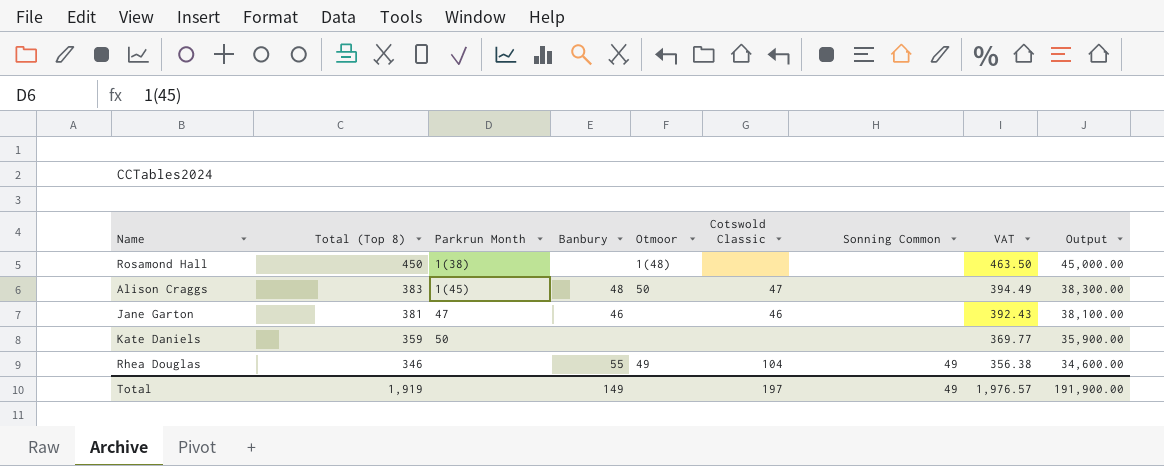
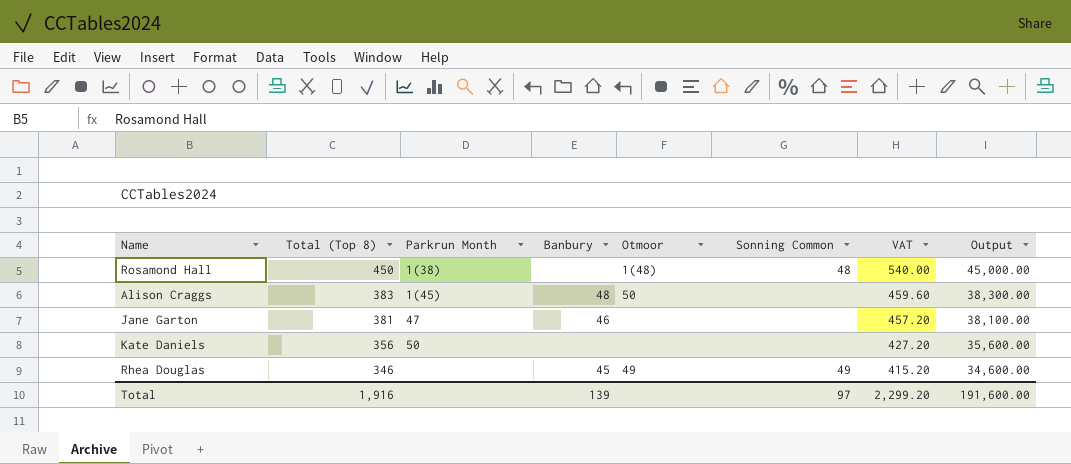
column Cotswold Classic | position: 6 -> none
column VAT | formula: [Total (Top 8)] * 1.03 -> [Total (Top 8)] * 1.2
Rosamond Hall | Sonning Common: none -> 48
Kate Daniels | Total (Top 8): 359 -> 356
Kate Daniels | Output: 35,900.00 -> 35,600.00
Rhea Douglas | Banbury: 55 -> 45
Total | Total (Top 8): 1,919 -> 1,916
Total | Banbury: 149 -> 139
Total | Sonning Common: 49 -> 97
Total | VAT: 1,976.57 -> 2,299.20
Total | Output: 191,900.00 -> 191,600.00

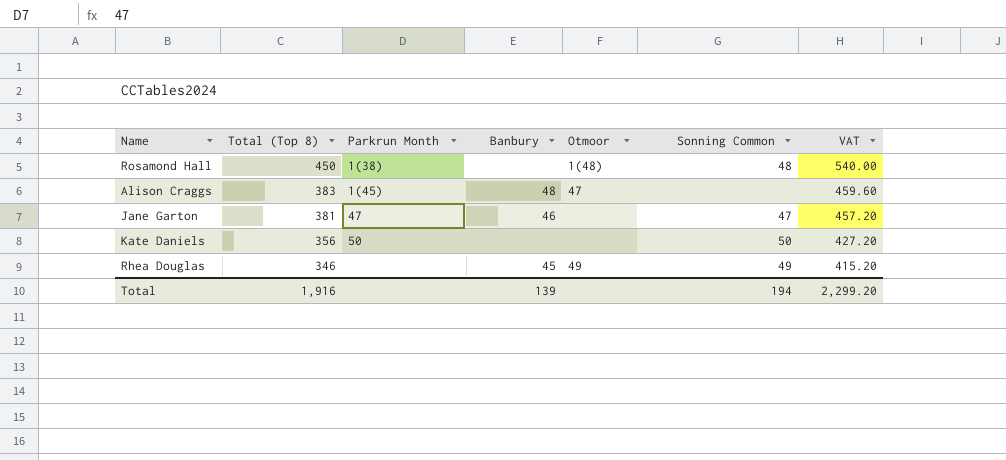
column Output | formula: [Total (Top 8)] * 100 -> none
Alison Craggs | Otmoor: 50 -> 47
Jane Garton | Sonning Common: none -> 47
Kate Daniels | Sonning Common: none -> 50
Total | Sonning Common: 97 -> 194

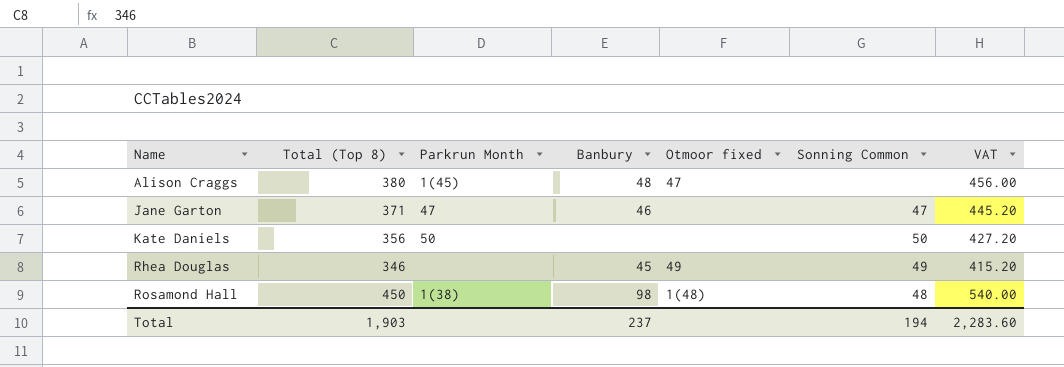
row order: Total (Top 8) descending -> Name ascending
column name: Otmoor -> Otmoor fixed
Alison Craggs | Total (Top 8): 383 -> 380
Alison Craggs | VAT: 459.60 -> 456.00
Jane Garton | Total (Top 8): 381 -> 371
Jane Garton | VAT: 457.20 -> 445.20
Rosamond Hall | Banbury: none -> 98
Total | Total (Top 8): 1,916 -> 1,903
Total | Banbury: 139 -> 237
Total | VAT: 2,299.20 -> 2,283.60

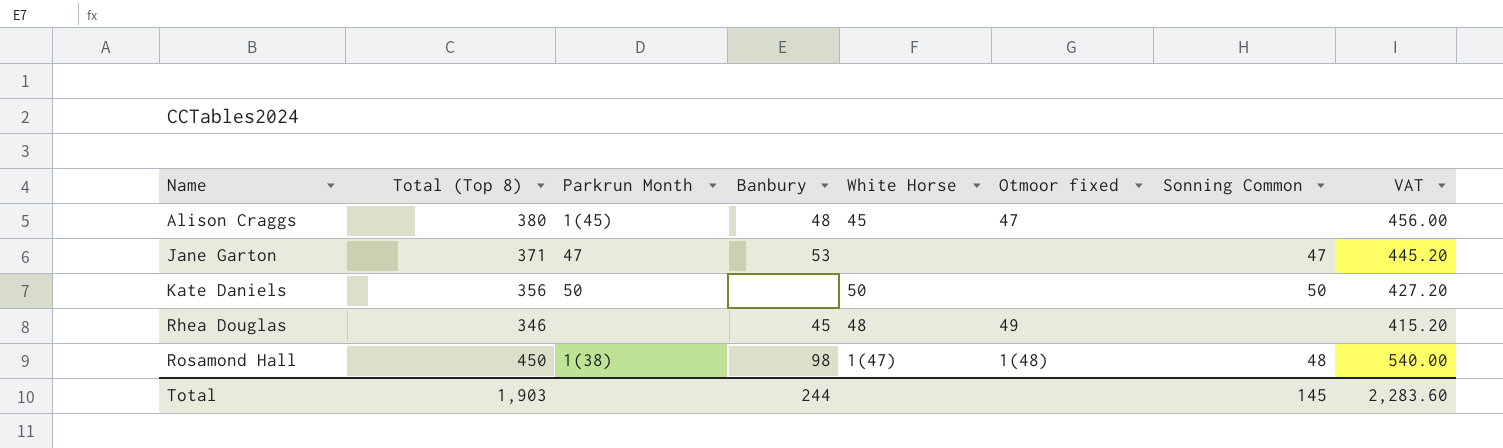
column White Horse | position: none -> 5
Jane Garton | Banbury: 46 -> 53
Rhea Douglas | Sonning Common: 49 -> none
Total | Banbury: 237 -> 244
Total | Sonning Common: 194 -> 145

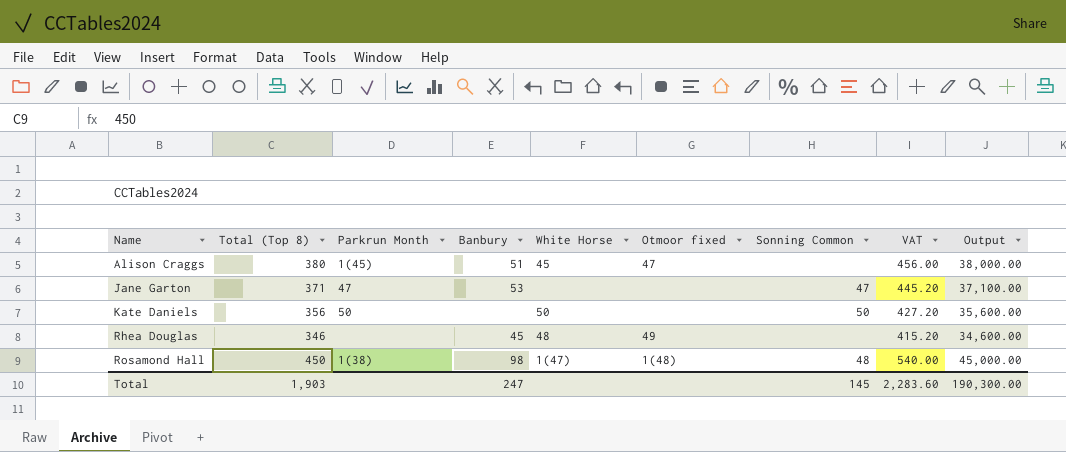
column Output | formula: none -> [Total (Top 8)] * 100
Alison Craggs | Banbury: 48 -> 51
Total | Banbury: 244 -> 247

